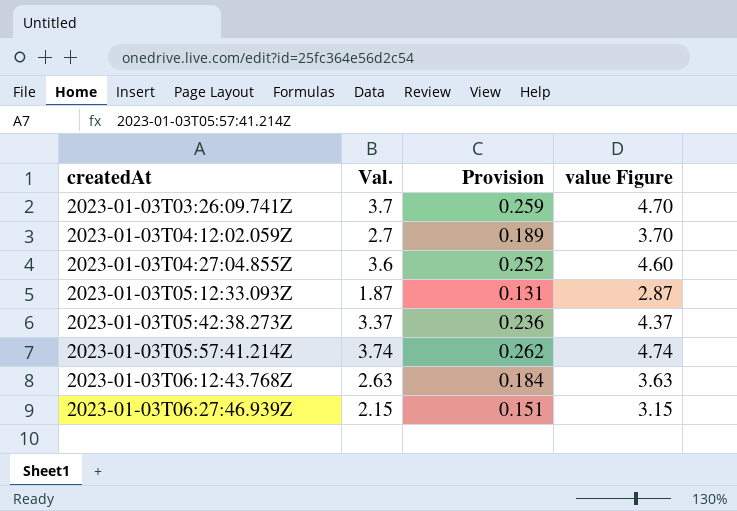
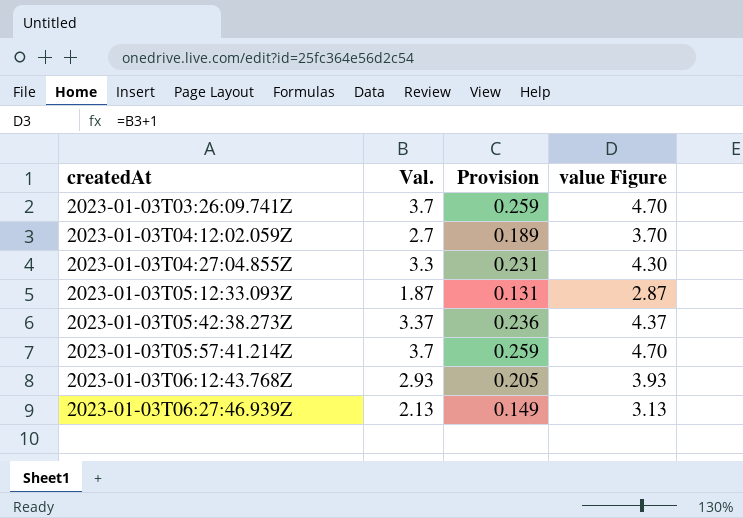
2023-01-03T04:27:04.855Z | Val.: 3.6 -> 3.3
2023-01-03T04:27:04.855Z | Provision: 0.252 -> 0.231
2023-01-03T04:27:04.855Z | value Figure: 4.60 -> 4.30
2023-01-03T05:57:41.214Z | Val.: 3.74 -> 3.7
2023-01-03T05:57:41.214Z | Provision: 0.262 -> 0.259
2023-01-03T05:57:41.214Z | value Figure: 4.74 -> 4.70
2023-01-03T06:12:43.768Z | Val.: 2.63 -> 2.93
2023-01-03T06:12:43.768Z | Provision: 0.184 -> 0.205
2023-01-03T06:12:43.768Z | value Figure: 3.63 -> 3.93
2023-01-03T06:27:46.939Z | Val.: 2.15 -> 2.13
2023-01-03T06:27:46.939Z | Provision: 0.151 -> 0.149
2023-01-03T06:27:46.939Z | value Figure: 3.15 -> 3.13

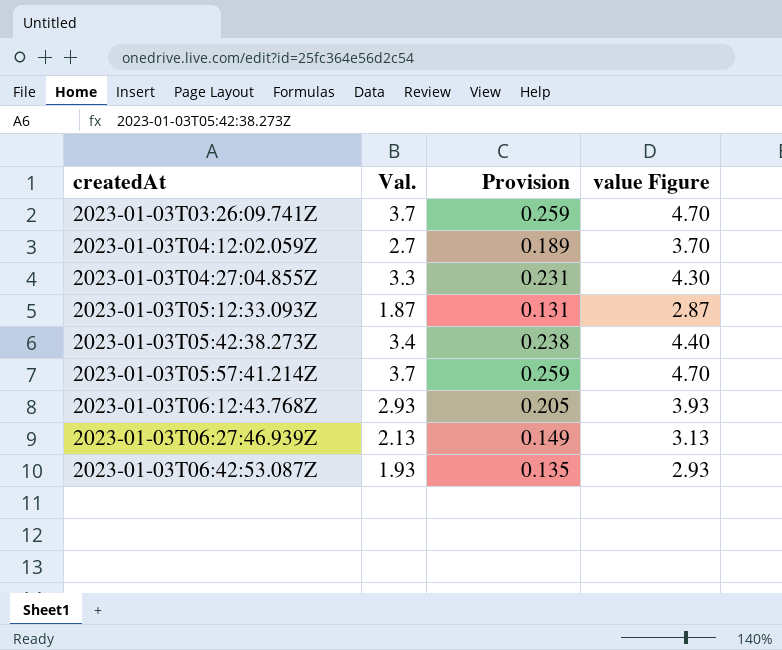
2023-01-03T05:42:38.273Z | Val.: 3.37 -> 3.4
2023-01-03T05:42:38.273Z | Provision: 0.236 -> 0.238
2023-01-03T05:42:38.273Z | value Figure: 4.37 -> 4.40
row 2023-01-03T06:42:53.087Z: none -> 1.93 | 0.135 | 2.93

